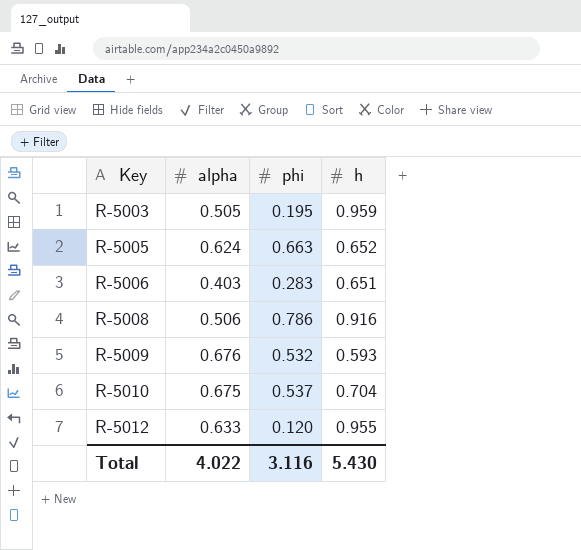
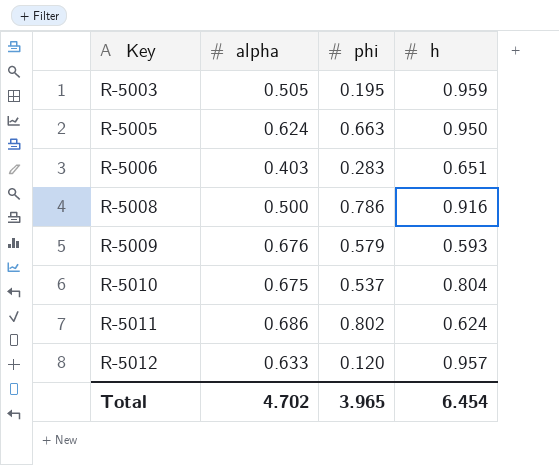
R-5005 | h: 0.652 -> 0.950
R-5008 | alpha: 0.506 -> 0.500
R-5009 | phi: 0.532 -> 0.579
R-5010 | h: 0.704 -> 0.804
row R-5011: none -> 0.686 | 0.802 | 0.624
R-5012 | h: 0.955 -> 0.957
Total | alpha: 4.022 -> 4.702
Total | phi: 3.116 -> 3.965
Total | h: 5.430 -> 6.454

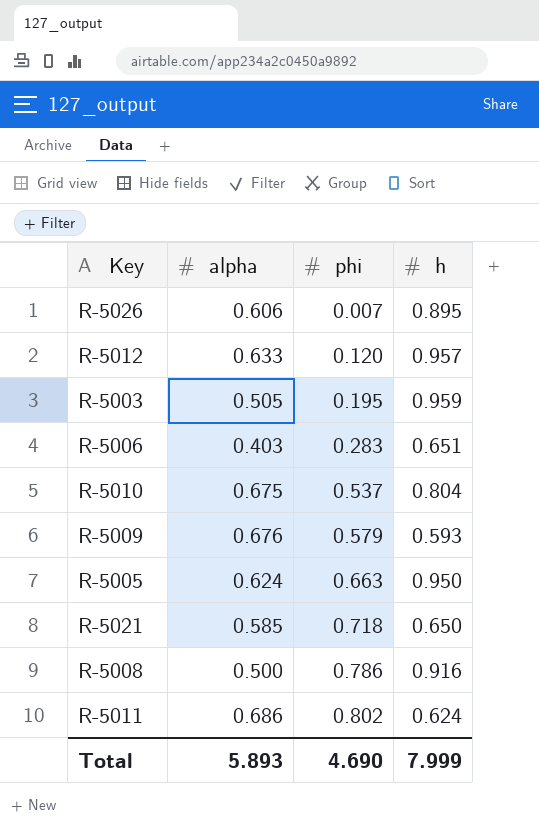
row order: Key ascending -> phi ascending
row R-5026: none -> 0.606 | 0.007 | 0.895
row R-5021: none -> 0.585 | 0.718 | 0.650
Total | alpha: 4.702 -> 5.893
Total | phi: 3.965 -> 4.690
Total | h: 6.454 -> 7.999

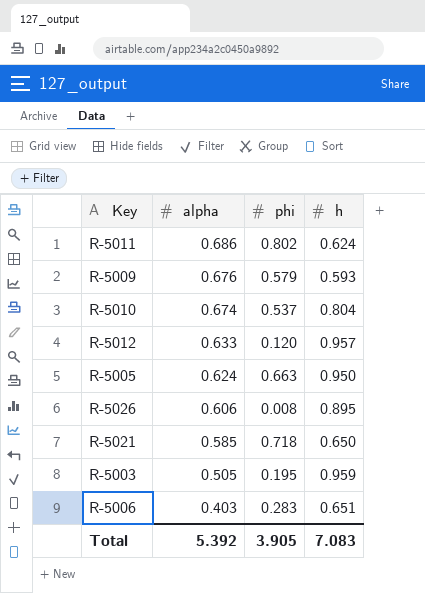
row order: phi ascending -> alpha descending
row R-5008: 0.500 | 0.786 | 0.916 -> none
R-5010 | alpha: 0.675 -> 0.674
R-5026 | phi: 0.007 -> 0.008
Total | alpha: 5.893 -> 5.392
Total | phi: 4.690 -> 3.905
Total | h: 7.999 -> 7.083

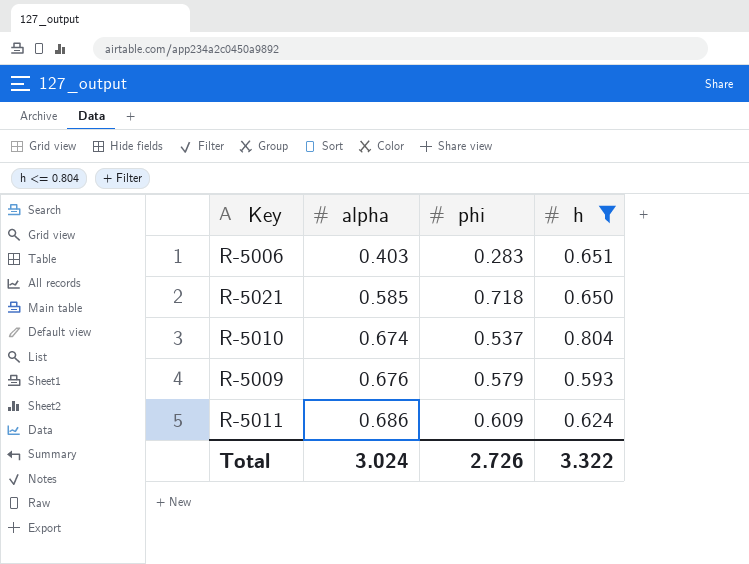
filter: none -> h <= 0.804
row order: alpha descending -> alpha ascending
R-5011 | phi: 0.802 -> 0.609
Total | alpha: 5.392 -> 3.024
Total | phi: 3.905 -> 2.726
Total | h: 7.083 -> 3.322

